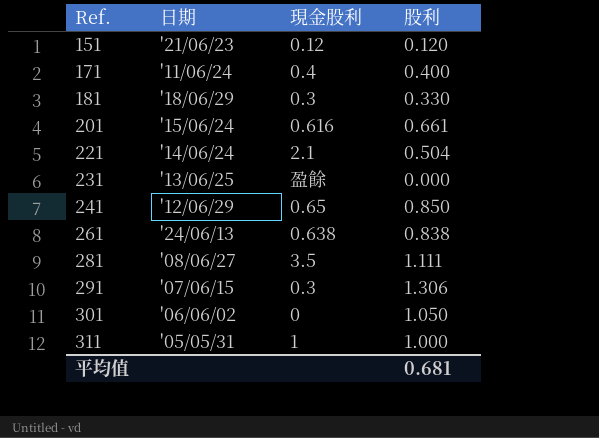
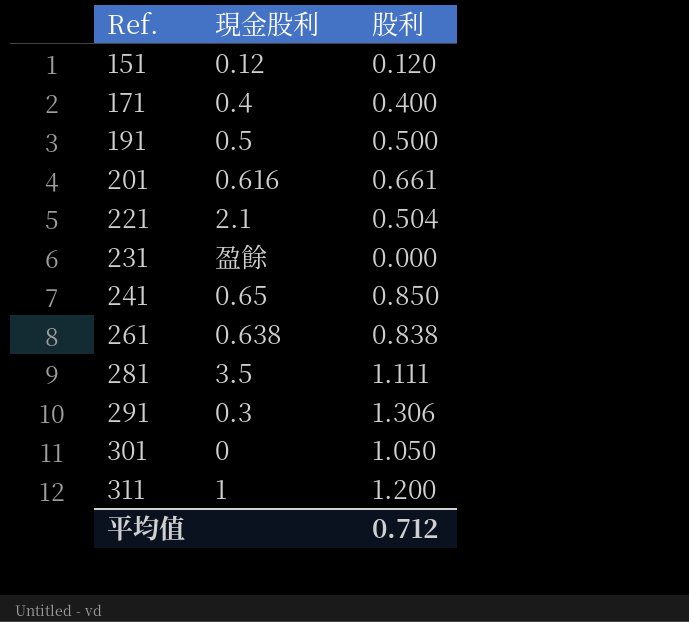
column 日期 | position: 2 -> none
row 181: '18/06/29 | 0.3 | 0.330 -> none
row 191: none -> 0.5 | 0.500
311 | 股利: 1.000 -> 1.200
平均值 | 股利: 0.681 -> 0.712

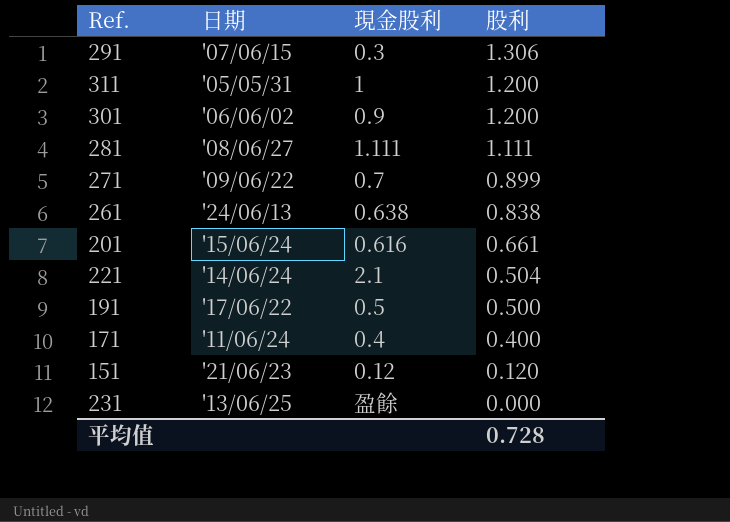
row order: Ref. ascending -> 股利 descending
column 日期 | position: none -> 2
row 241: 0.65 | 0.850 -> none
301 | 現金股利: 0 -> 0.9
301 | 股利: 1.050 -> 1.200
281 | 現金股利: 3.5 -> 1.111
row 271: none -> '09/06/22 | 0.7 | 0.899
平均值 | 股利: 0.712 -> 0.728

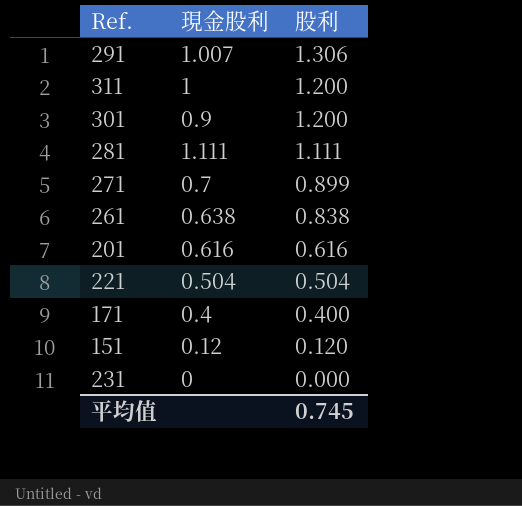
column 日期 | position: 2 -> none
row 191: '17/06/22 | 0.5 | 0.500 -> none
291 | 現金股利: 0.3 -> 1.007
201 | 股利: 0.661 -> 0.616
221 | 現金股利: 2.1 -> 0.504
231 | 現金股利: 盈餘 -> 0
平均值 | 股利: 0.728 -> 0.745

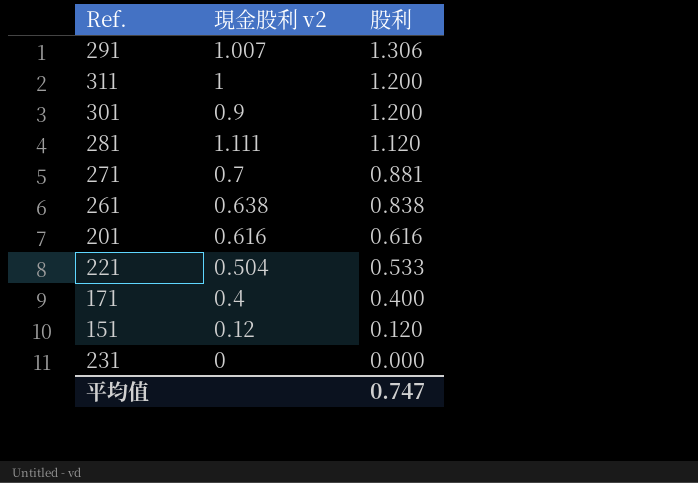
column name: 現金股利 -> 現金股利 v2
281 | 股利: 1.111 -> 1.120
271 | 股利: 0.899 -> 0.881
221 | 股利: 0.504 -> 0.533
平均值 | 股利: 0.745 -> 0.747

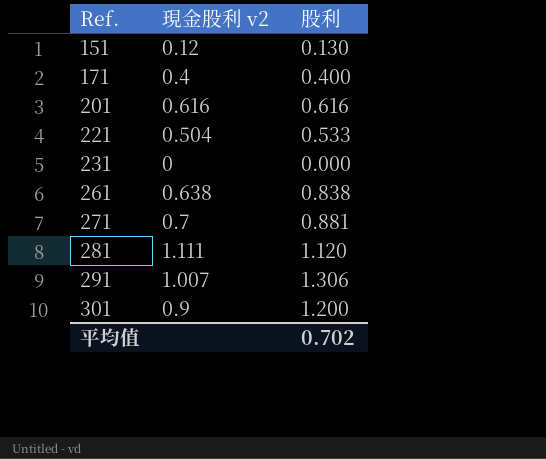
row order: 股利 descending -> Ref. ascending
row 311: 1 | 1.200 -> none
151 | 股利: 0.120 -> 0.130
平均值 | 股利: 0.747 -> 0.702

